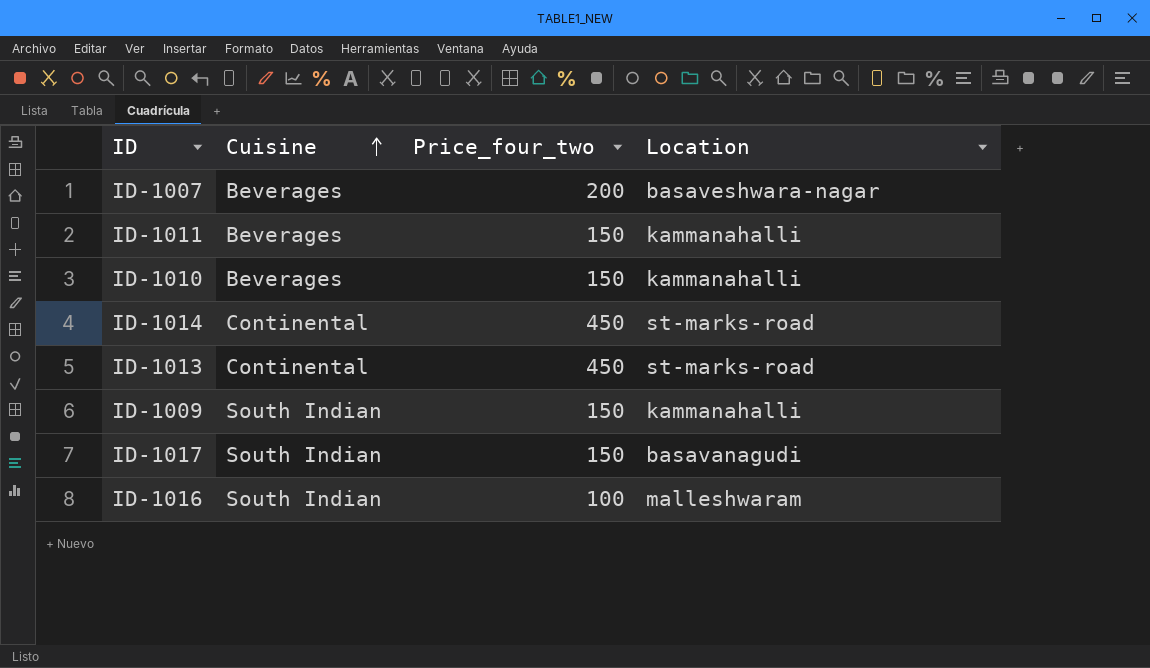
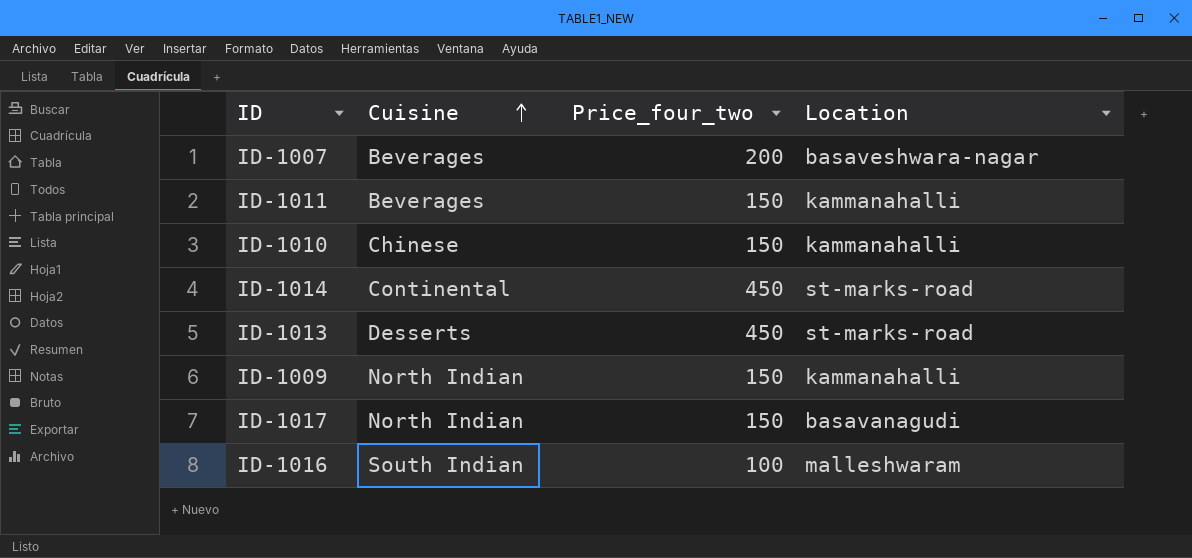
ID-1010 | Cuisine: Beverages -> Chinese
ID-1013 | Cuisine: Continental -> Desserts
ID-1009 | Cuisine: South Indian -> North Indian
ID-1017 | Cuisine: South Indian -> North Indian

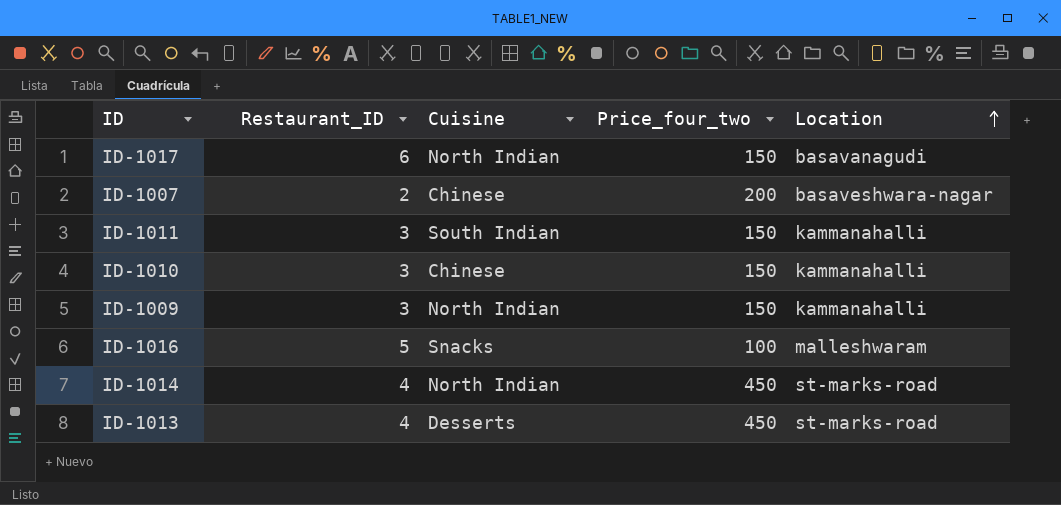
row order: Cuisine ascending -> Location ascending
column Restaurant_ID | position: none -> 2
ID-1007 | Cuisine: Beverages -> Chinese
ID-1011 | Cuisine: Beverages -> South Indian
ID-1016 | Cuisine: South Indian -> Snacks
ID-1014 | Cuisine: Continental -> North Indian

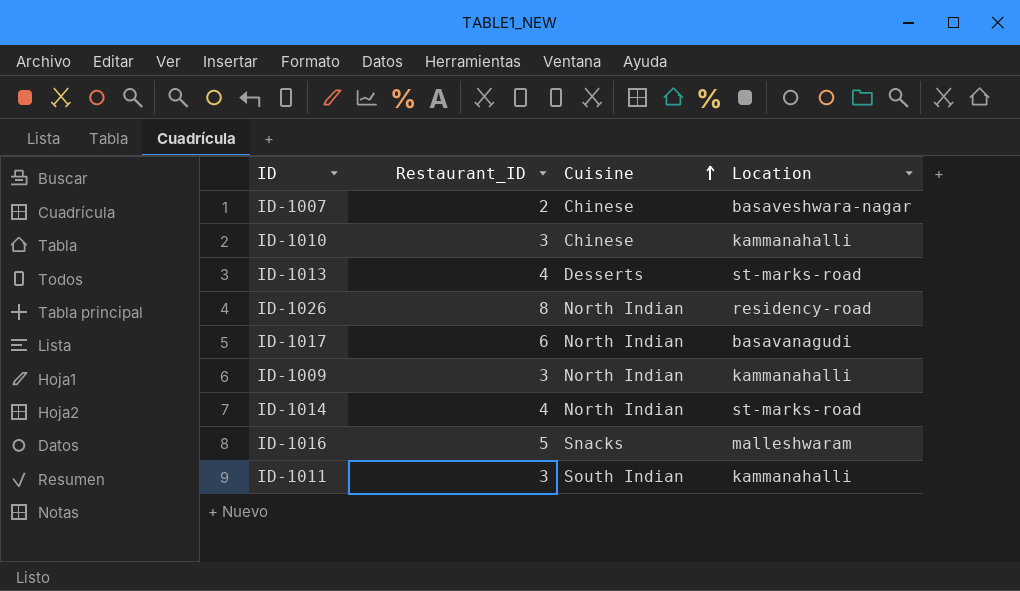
row order: Location ascending -> Cuisine ascending
column Price_four_two | position: 4 -> none
row ID-1026: none -> 8 | North Indian | residency-road

